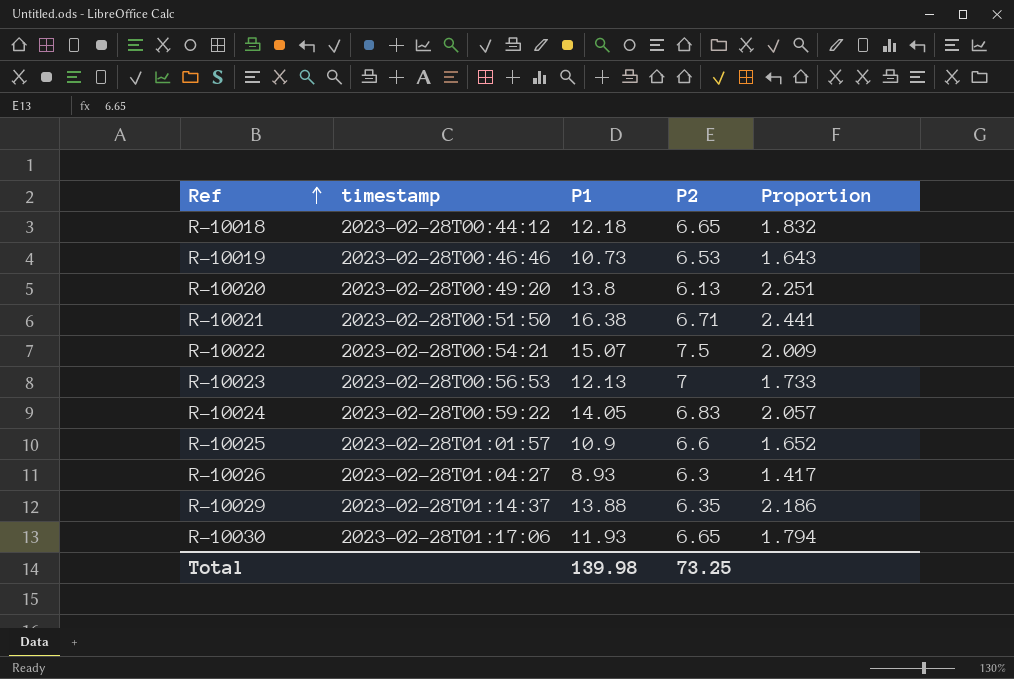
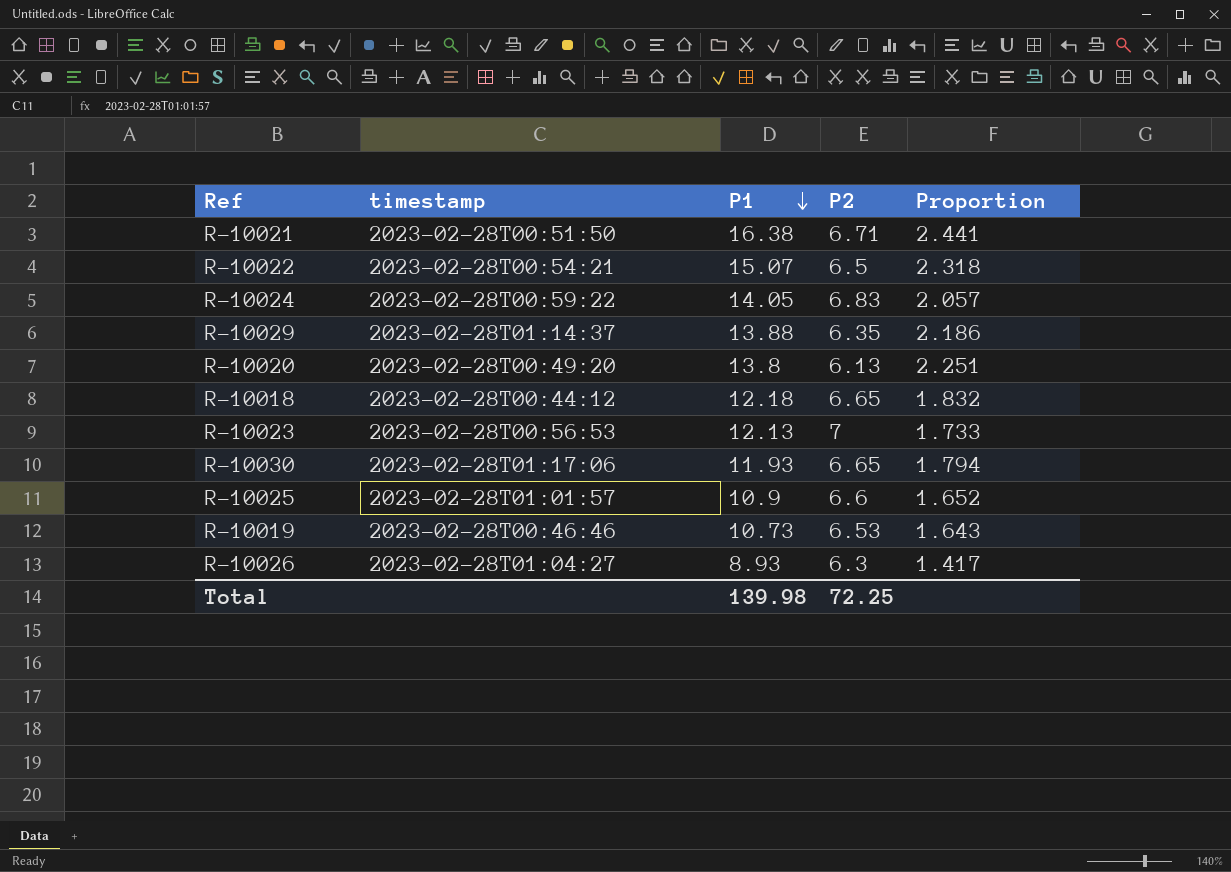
row order: Ref ascending -> P1 descending
R-10022 | P2: 7.5 -> 6.5
R-10022 | Proportion: 2.009 -> 2.318
Total | P2: 73.25 -> 72.25

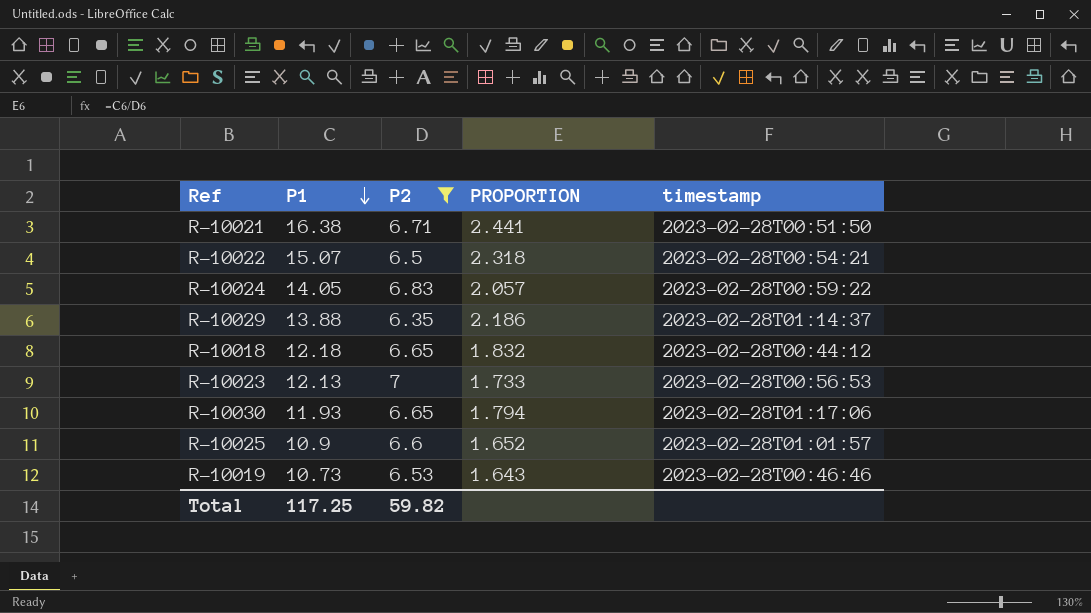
filter: none -> P2 >= 6.35
column name: Proportion -> PROPORTION
column timestamp | position: 2 -> 5
Total | P1: 139.98 -> 117.25
Total | P2: 72.25 -> 59.82

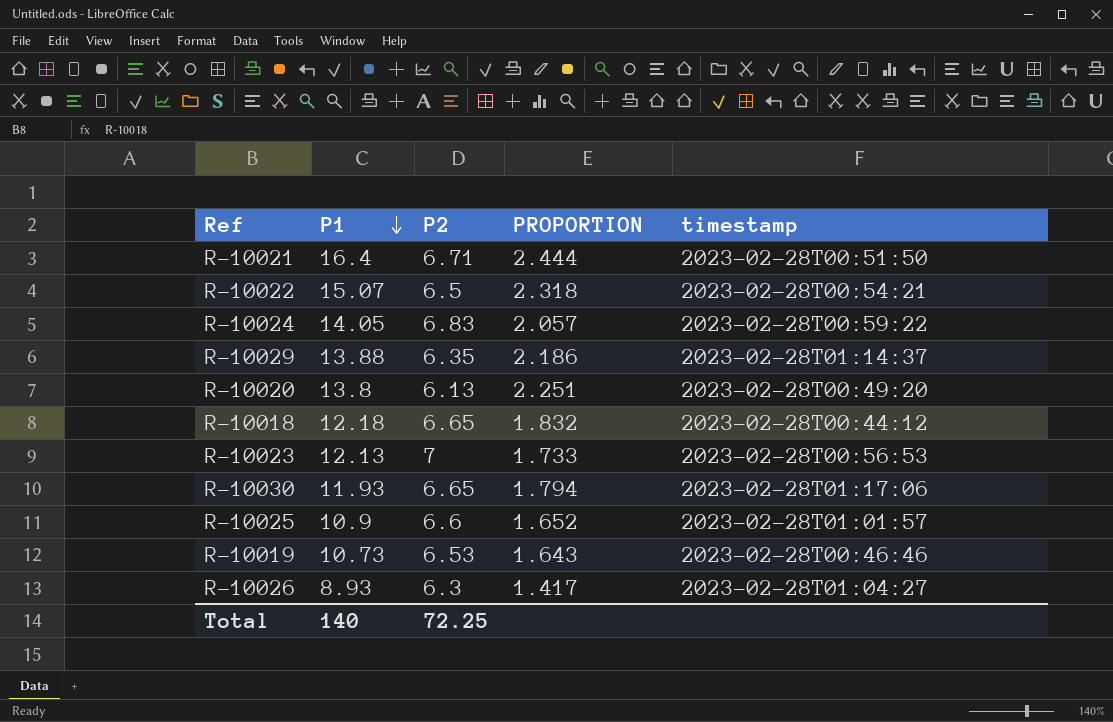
filter: P2 >= 6.35 -> none
R-10021 | P1: 16.38 -> 16.4
R-10021 | PROPORTION: 2.441 -> 2.444
Total | P1: 117.25 -> 140
Total | P2: 59.82 -> 72.25

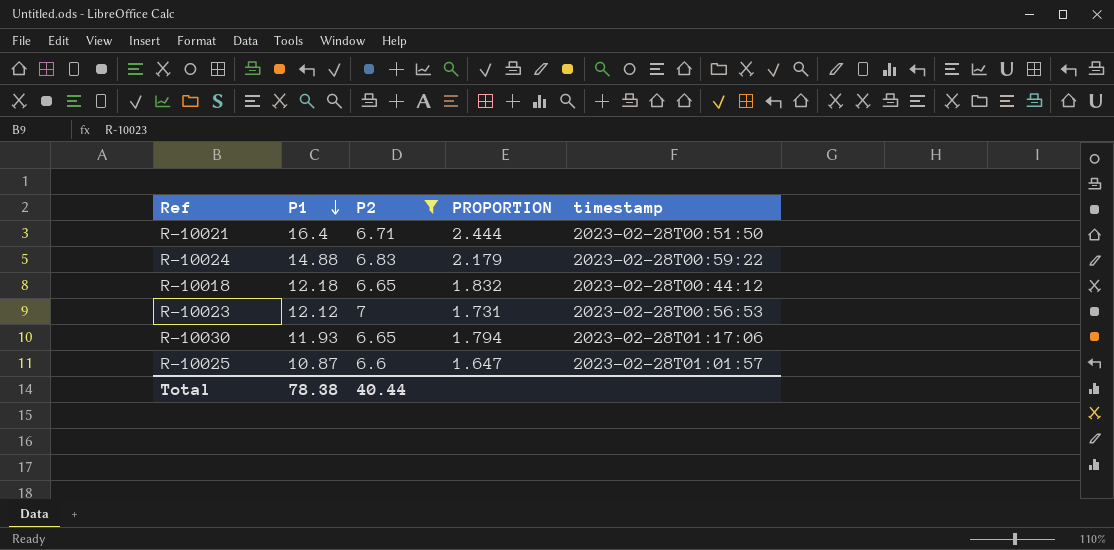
filter: none -> P2 >= 6.6
R-10024 | P1: 14.05 -> 14.88
R-10024 | PROPORTION: 2.057 -> 2.179
R-10023 | P1: 12.13 -> 12.12
R-10023 | PROPORTION: 1.733 -> 1.731
R-10025 | P1: 10.9 -> 10.87
R-10025 | PROPORTION: 1.652 -> 1.647
Total | P1: 140 -> 78.38
Total | P2: 72.25 -> 40.44

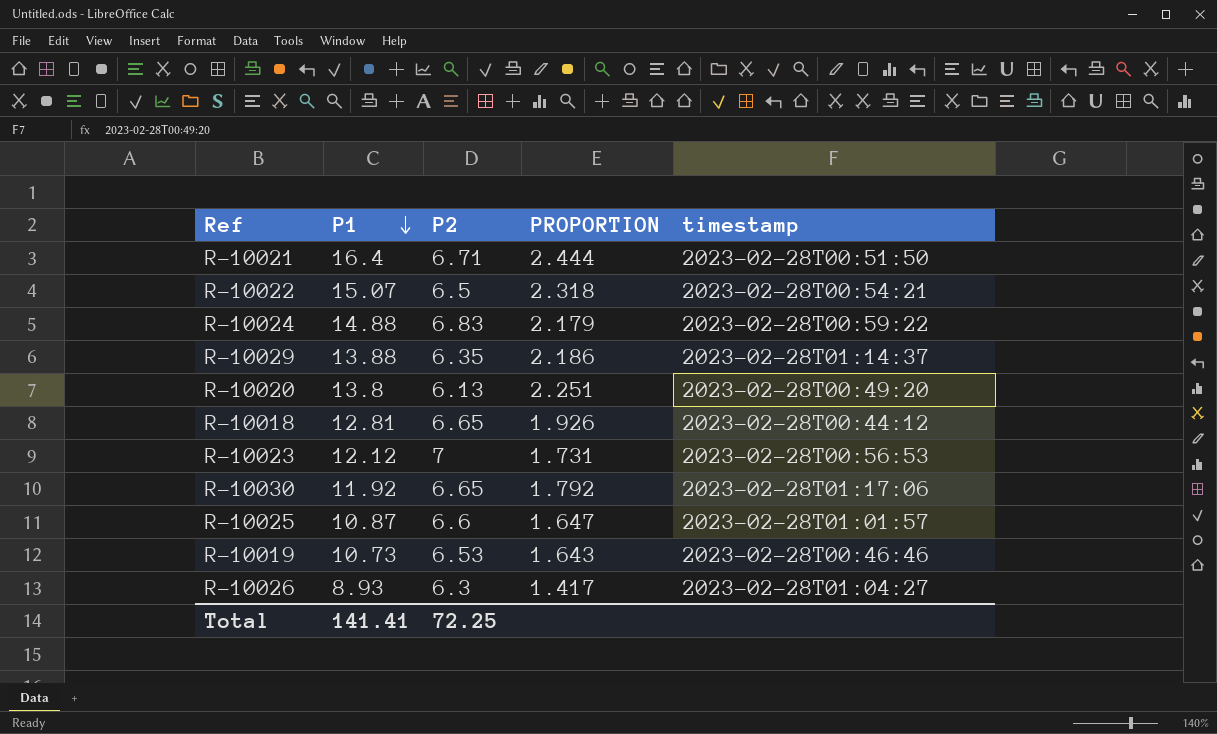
filter: P2 >= 6.6 -> none
R-10018 | P1: 12.18 -> 12.81
R-10018 | PROPORTION: 1.832 -> 1.926
R-10030 | P1: 11.93 -> 11.92
R-10030 | PROPORTION: 1.794 -> 1.792
Total | P1: 78.38 -> 141.41
Total | P2: 40.44 -> 72.25

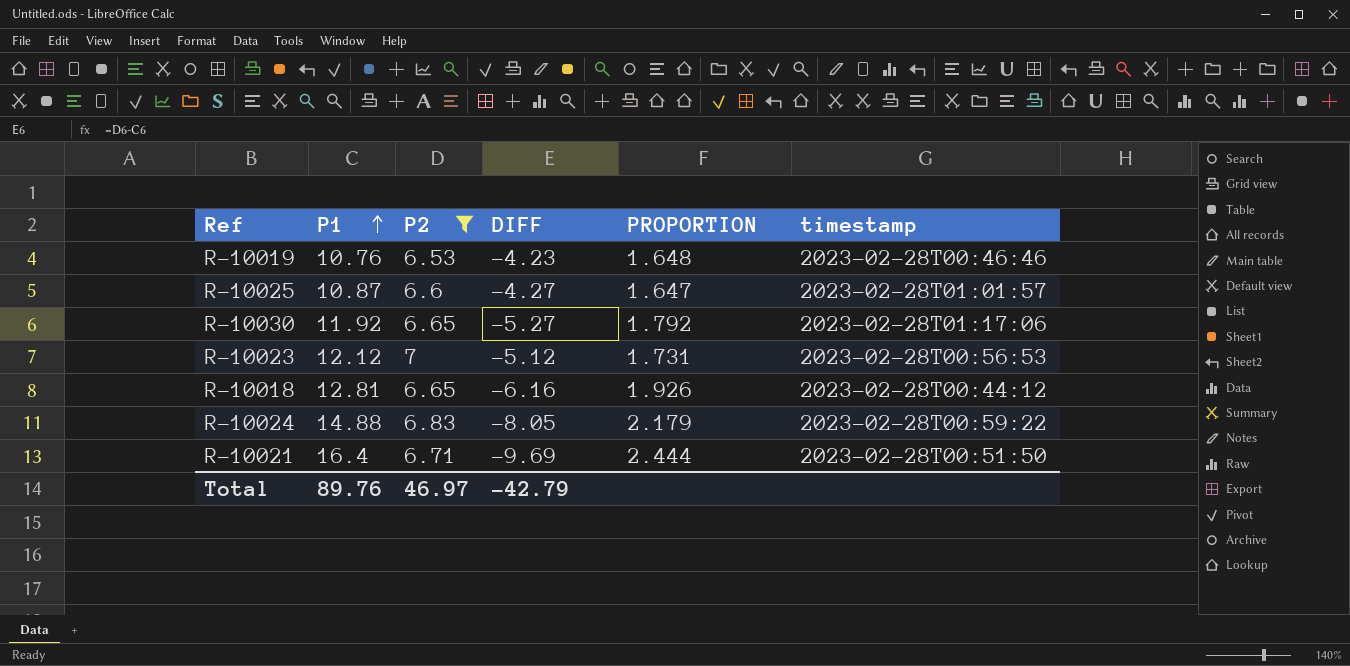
filter: none -> P2 >= 6.53
row order: P1 descending -> P1 ascending
column DIFF | formula: none -> [P2] - [P1]
R-10019 | P1: 10.73 -> 10.76
R-10019 | PROPORTION: 1.643 -> 1.648
Total | P1: 141.41 -> 89.76
Total | P2: 72.25 -> 46.97

